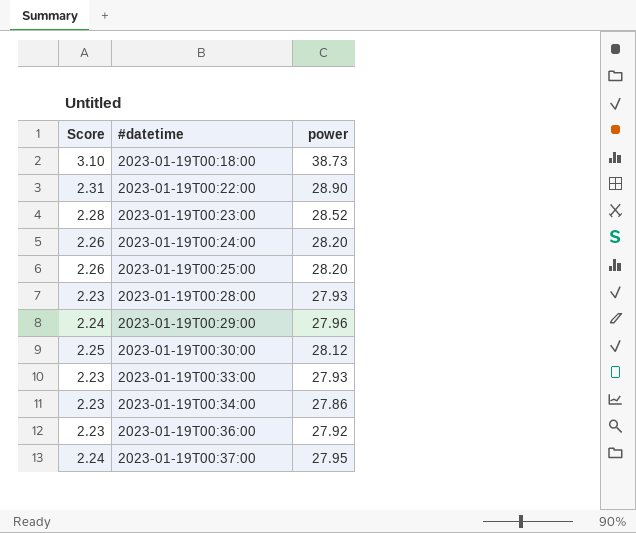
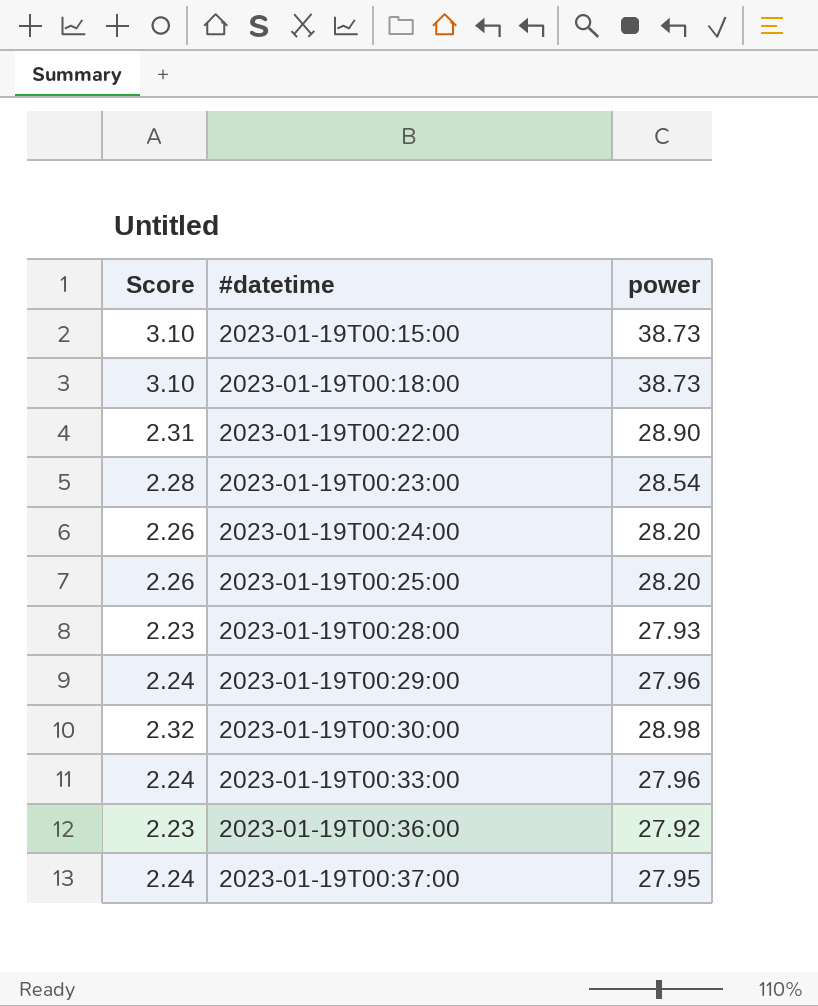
row 2023-01-19T00:34:00: 2.23 | 27.86 -> none
row 2023-01-19T00:15:00: none -> 3.10 | 38.73
2023-01-19T00:23:00 | power: 28.52 -> 28.54
2023-01-19T00:30:00 | Score: 2.25 -> 2.32
2023-01-19T00:30:00 | power: 28.12 -> 28.98
2023-01-19T00:33:00 | Score: 2.23 -> 2.24
2023-01-19T00:33:00 | power: 27.93 -> 27.96

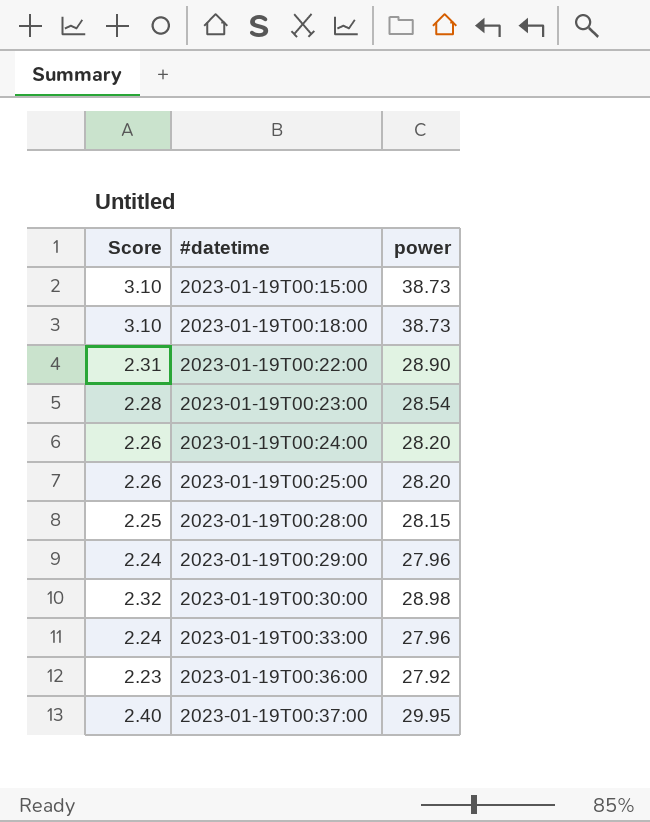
2023-01-19T00:28:00 | Score: 2.23 -> 2.25
2023-01-19T00:28:00 | power: 27.93 -> 28.15
2023-01-19T00:37:00 | Score: 2.24 -> 2.40
2023-01-19T00:37:00 | power: 27.95 -> 29.95

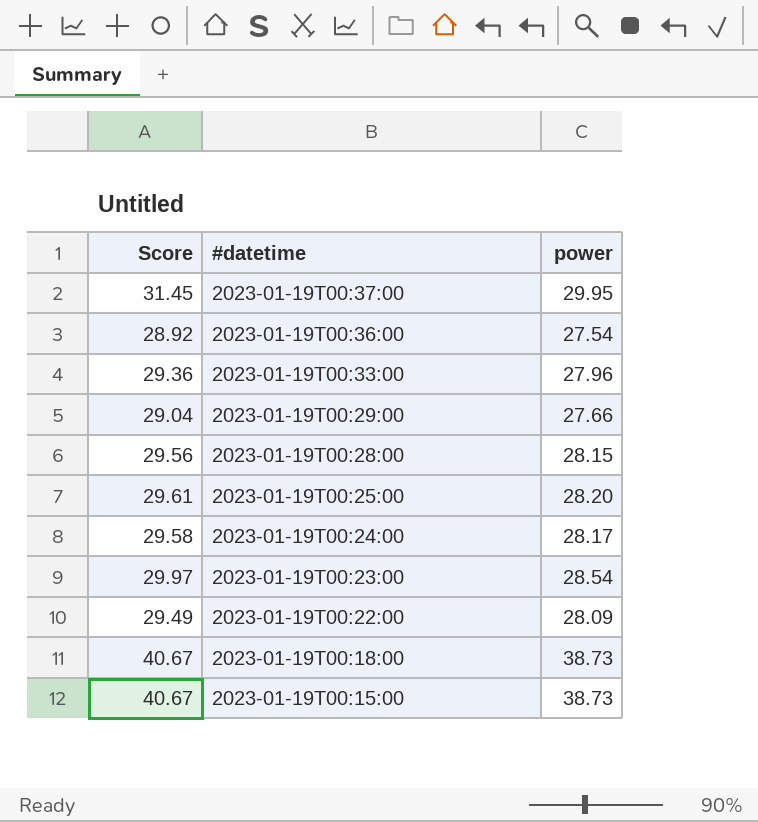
row order: #datetime ascending -> #datetime descending
column Score | formula: [power] * 0.08 -> [power] * 1.05
row 2023-01-19T00:30:00: 2.32 | 28.98 -> none
2023-01-19T00:36:00 | power: 27.92 -> 27.54
2023-01-19T00:29:00 | power: 27.96 -> 27.66
2023-01-19T00:24:00 | power: 28.20 -> 28.17
2023-01-19T00:22:00 | power: 28.90 -> 28.09

